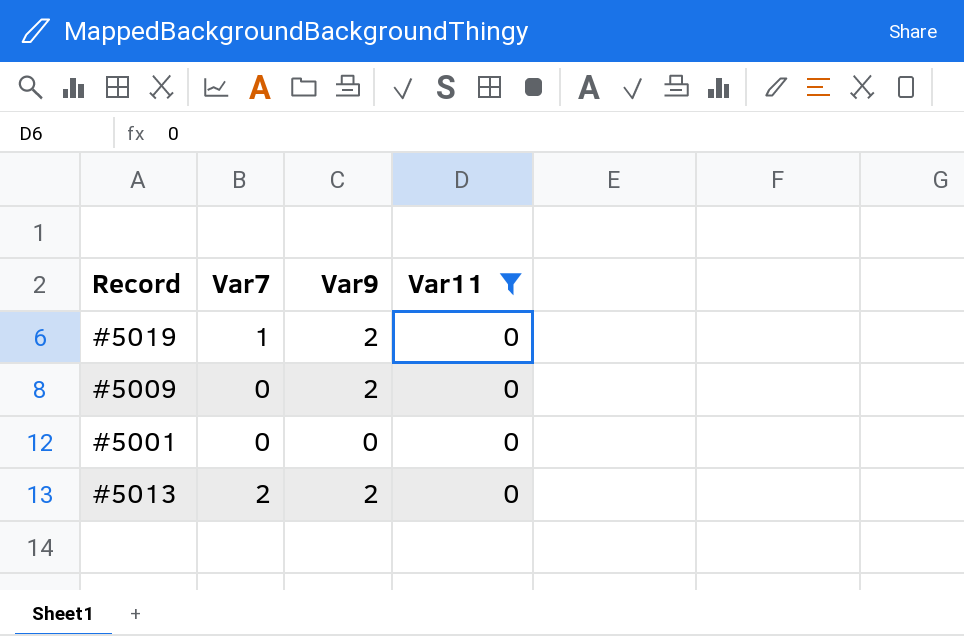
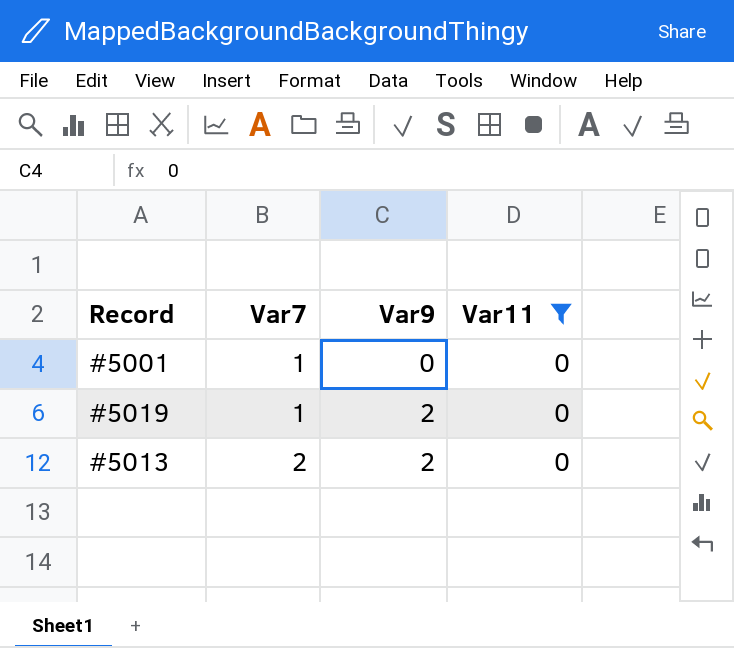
row order: none -> Var7 ascending
row #5009: 0 | 2 | 0 -> none
#5001 | Var7: 0 -> 1

